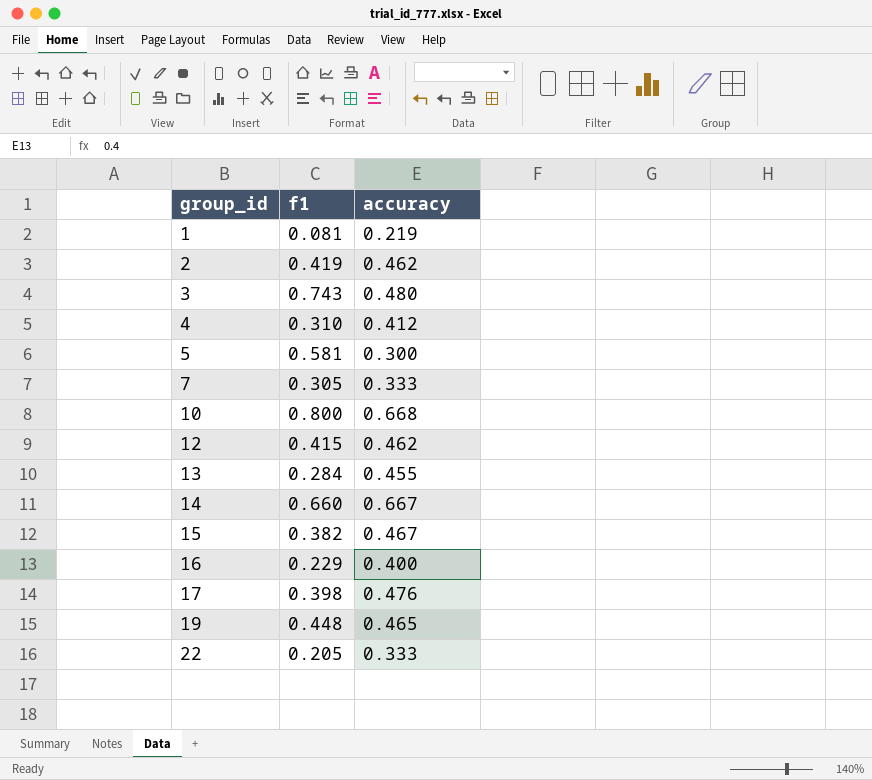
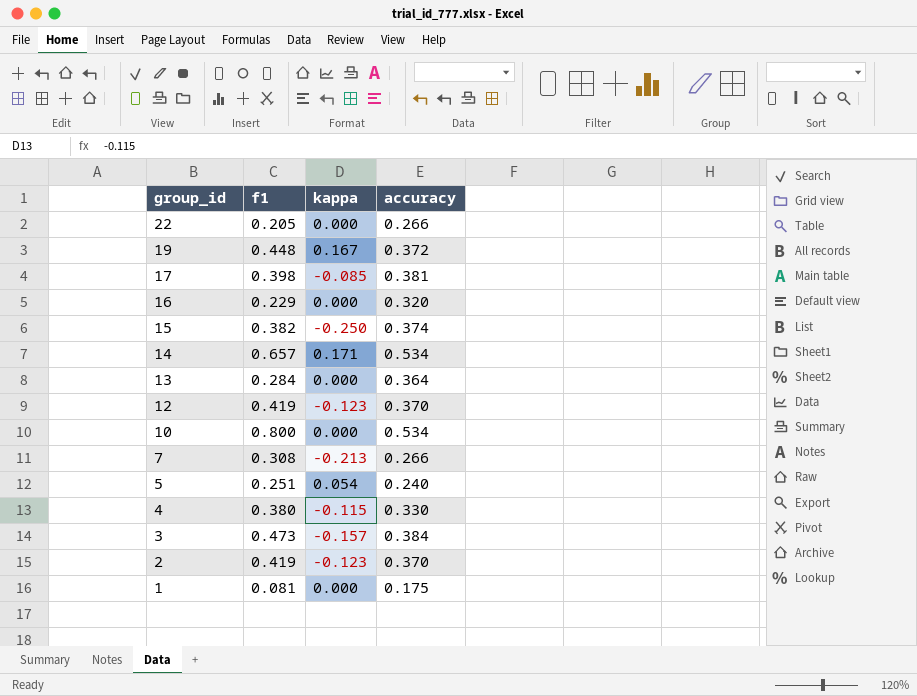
row order: group_id ascending -> group_id descending
column kappa | position: none -> 3
22 | accuracy: 0.333 -> 0.266
19 | accuracy: 0.465 -> 0.372
17 | accuracy: 0.476 -> 0.381
16 | accuracy: 0.400 -> 0.320
15 | accuracy: 0.467 -> 0.374
14 | f1: 0.660 -> 0.657
14 | accuracy: 0.667 -> 0.534
13 | accuracy: 0.455 -> 0.364
12 | f1: 0.415 -> 0.419
12 | accuracy: 0.462 -> 0.370
10 | accuracy: 0.668 -> 0.534
7 | f1: 0.305 -> 0.308
7 | accuracy: 0.333 -> 0.266
5 | f1: 0.581 -> 0.251
5 | accuracy: 0.300 -> 0.240
4 | f1: 0.310 -> 0.380
4 | accuracy: 0.412 -> 0.330
3 | f1: 0.743 -> 0.473
3 | accuracy: 0.480 -> 0.384
2 | accuracy: 0.462 -> 0.370
1 | accuracy: 0.219 -> 0.175

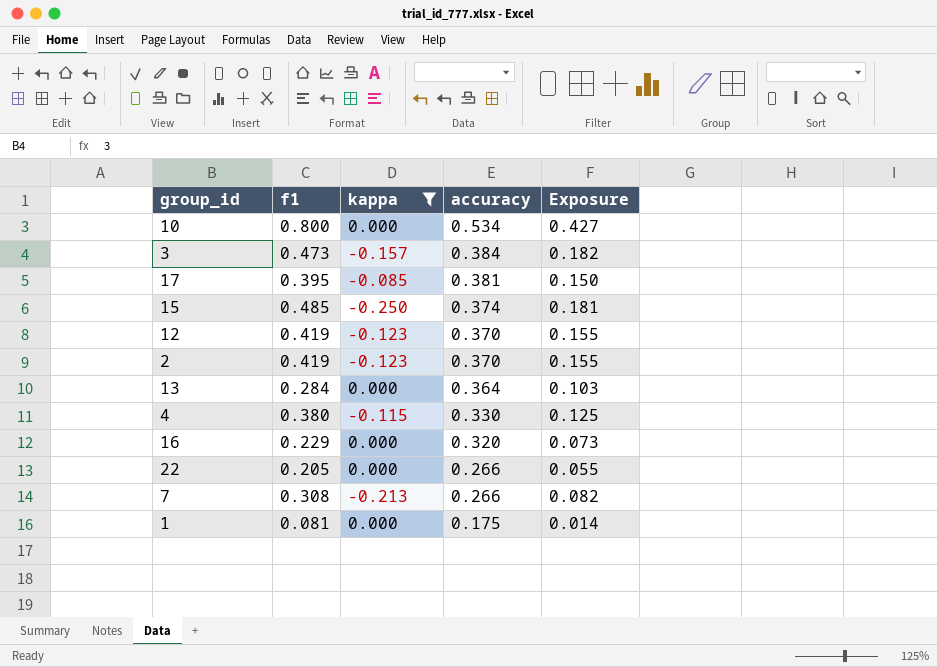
filter: none -> kappa <= 0.000
row order: group_id descending -> accuracy descending
column Exposure | formula: none -> [f1] * [accuracy]
17 | f1: 0.398 -> 0.395
15 | f1: 0.382 -> 0.485

